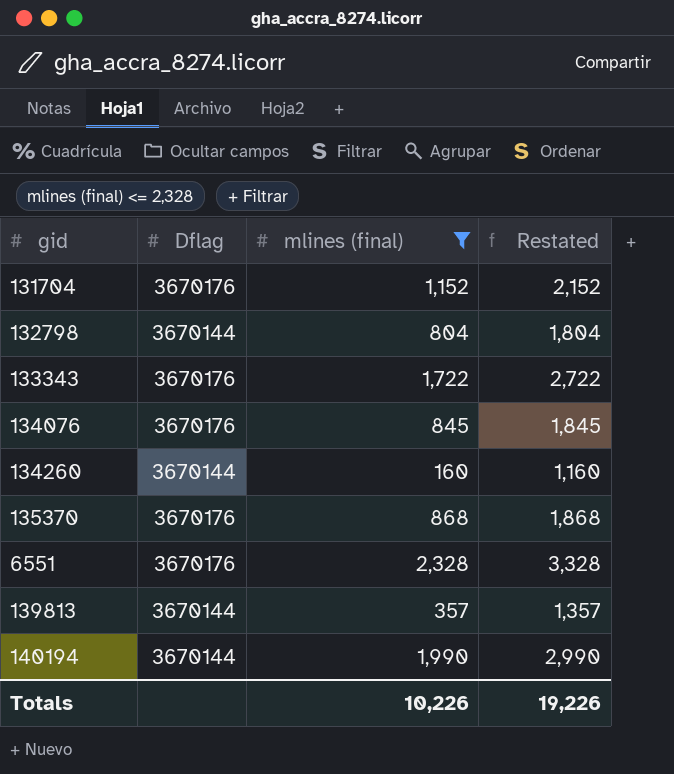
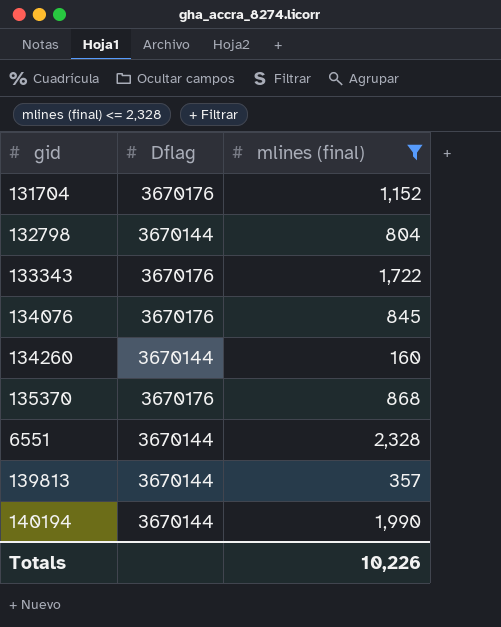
column Restated | formula: [mlines (final)] + 1000 -> none
6551 | Dflag: 3670176 -> 3670144

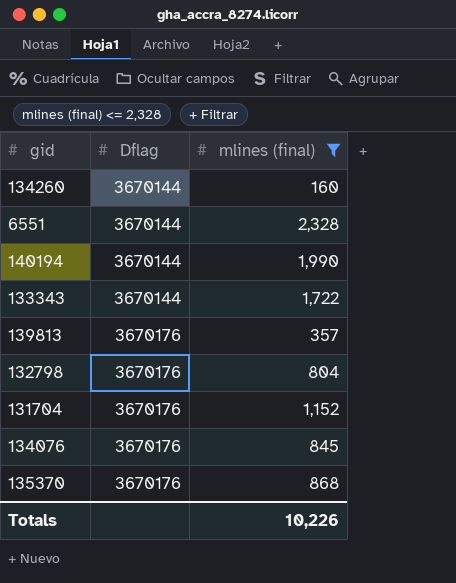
row order: none -> Dflag ascending
133343 | Dflag: 3670176 -> 3670144
139813 | Dflag: 3670144 -> 3670176
132798 | Dflag: 3670144 -> 3670176

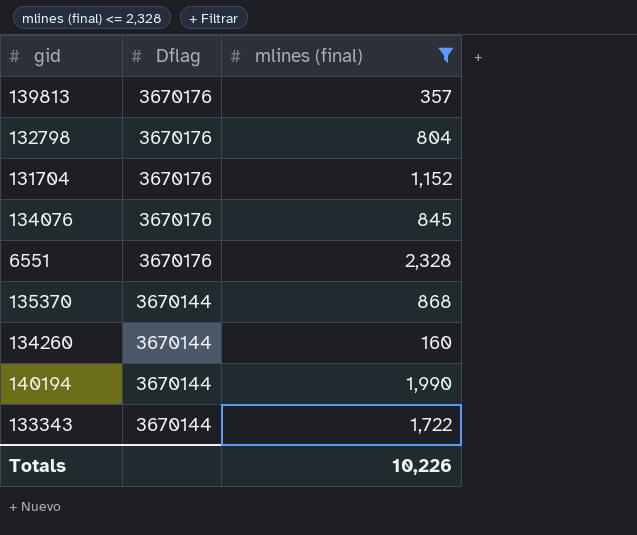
row order: Dflag ascending -> Dflag descending
6551 | Dflag: 3670144 -> 3670176
135370 | Dflag: 3670176 -> 3670144

